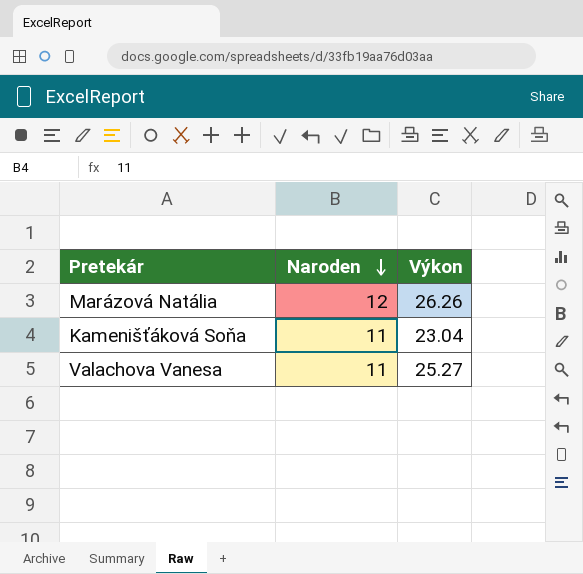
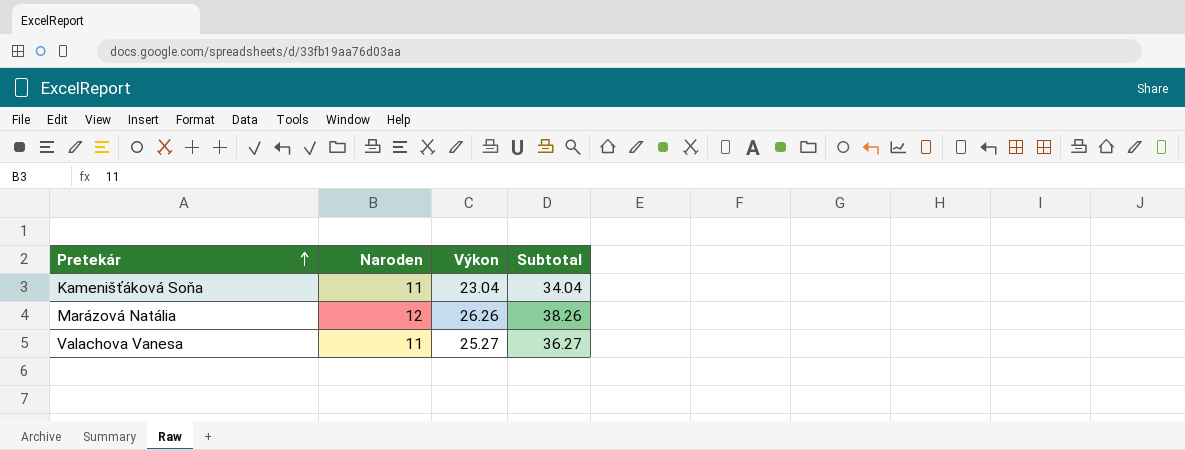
row order: Naroden descending -> Pretekár ascending
column Subtotal | formula: none -> [Naroden] + [Výkon]

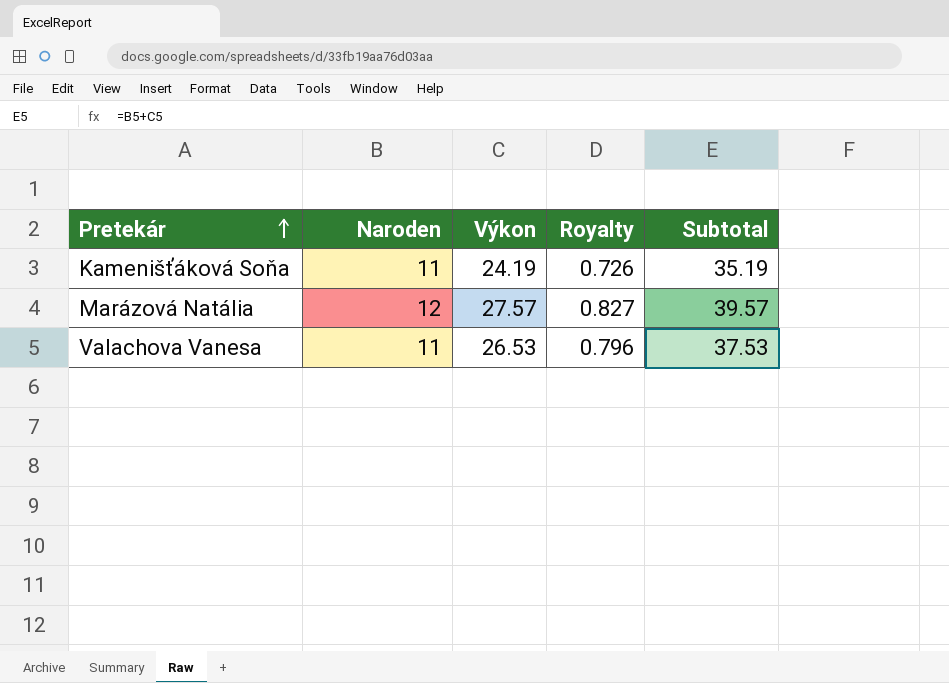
column Royalty | formula: none -> [Výkon] * 0.03
Kamenišťáková Soňa | Výkon: 23.04 -> 24.19
Kamenišťáková Soňa | Subtotal: 34.04 -> 35.19
Marázová Natália | Výkon: 26.26 -> 27.57
Marázová Natália | Subtotal: 38.26 -> 39.57
Valachova Vanesa | Výkon: 25.27 -> 26.53
Valachova Vanesa | Subtotal: 36.27 -> 37.53

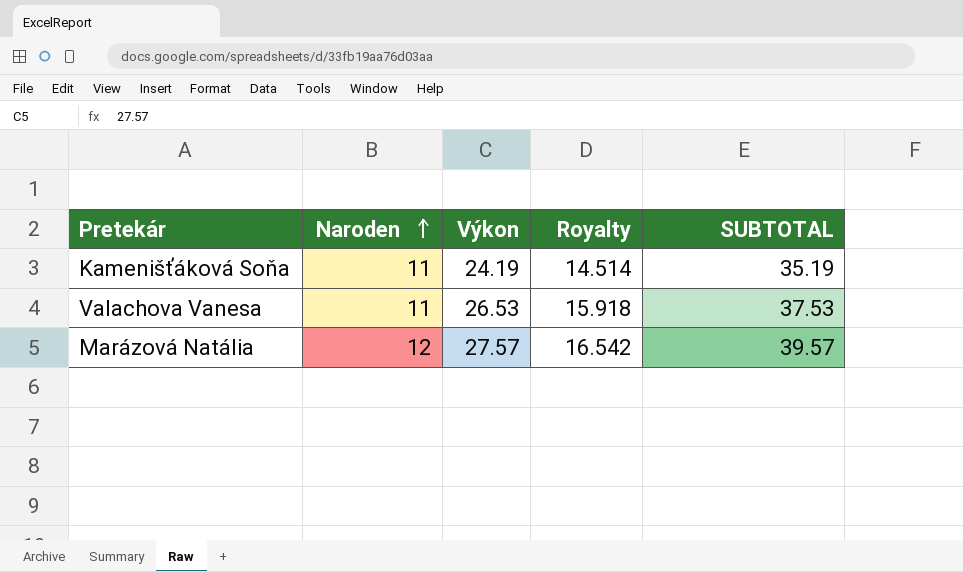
row order: Pretekár ascending -> Naroden ascending
column Royalty | formula: [Výkon] * 0.03 -> [Výkon] * 0.6
column name: Subtotal -> SUBTOTAL

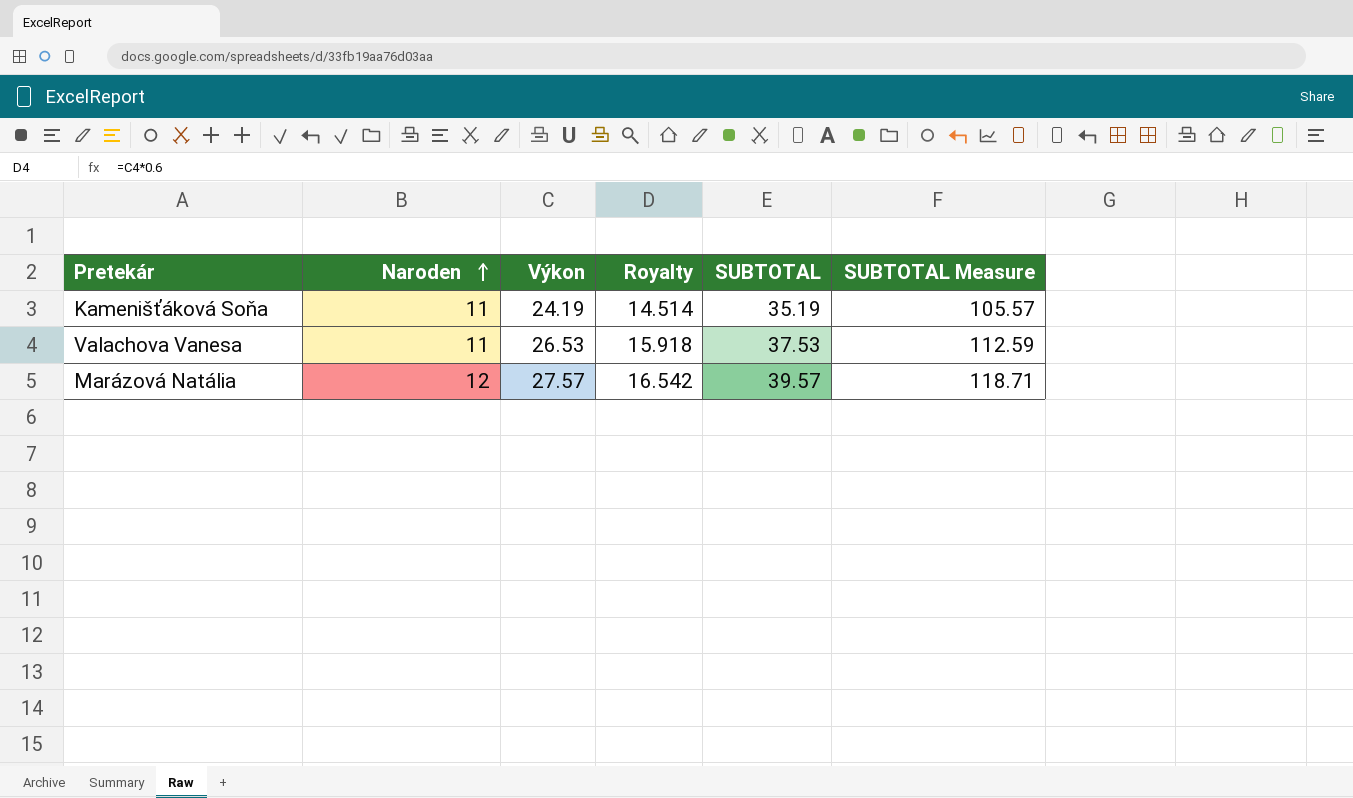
column SUBTOTAL Measure | formula: none -> [SUBTOTAL] * 3

